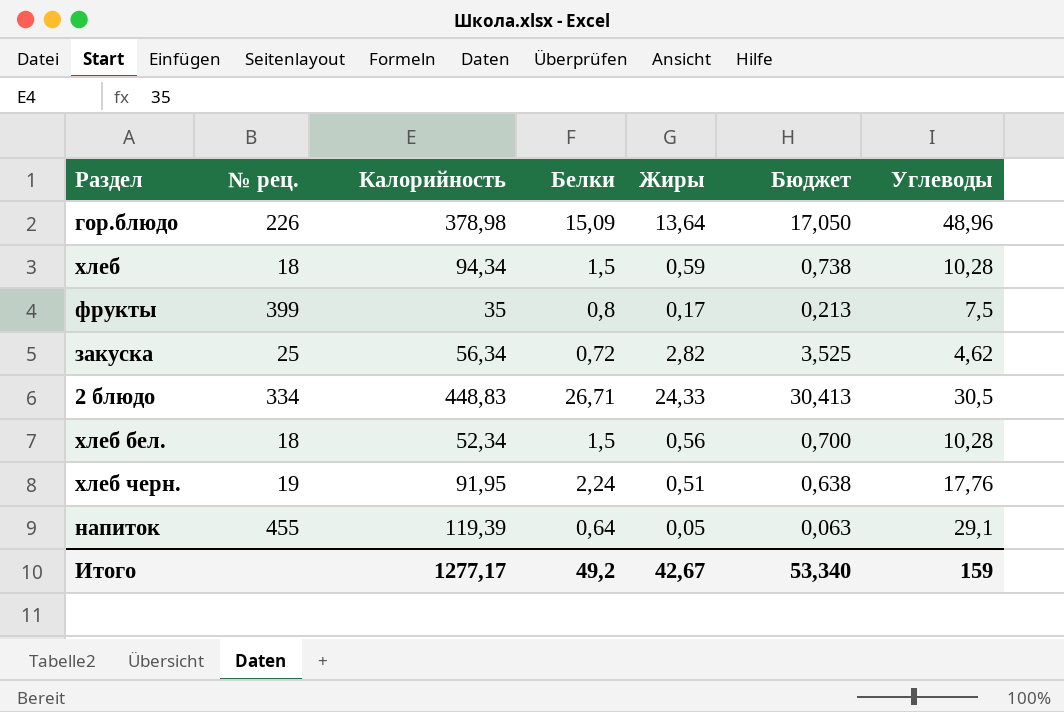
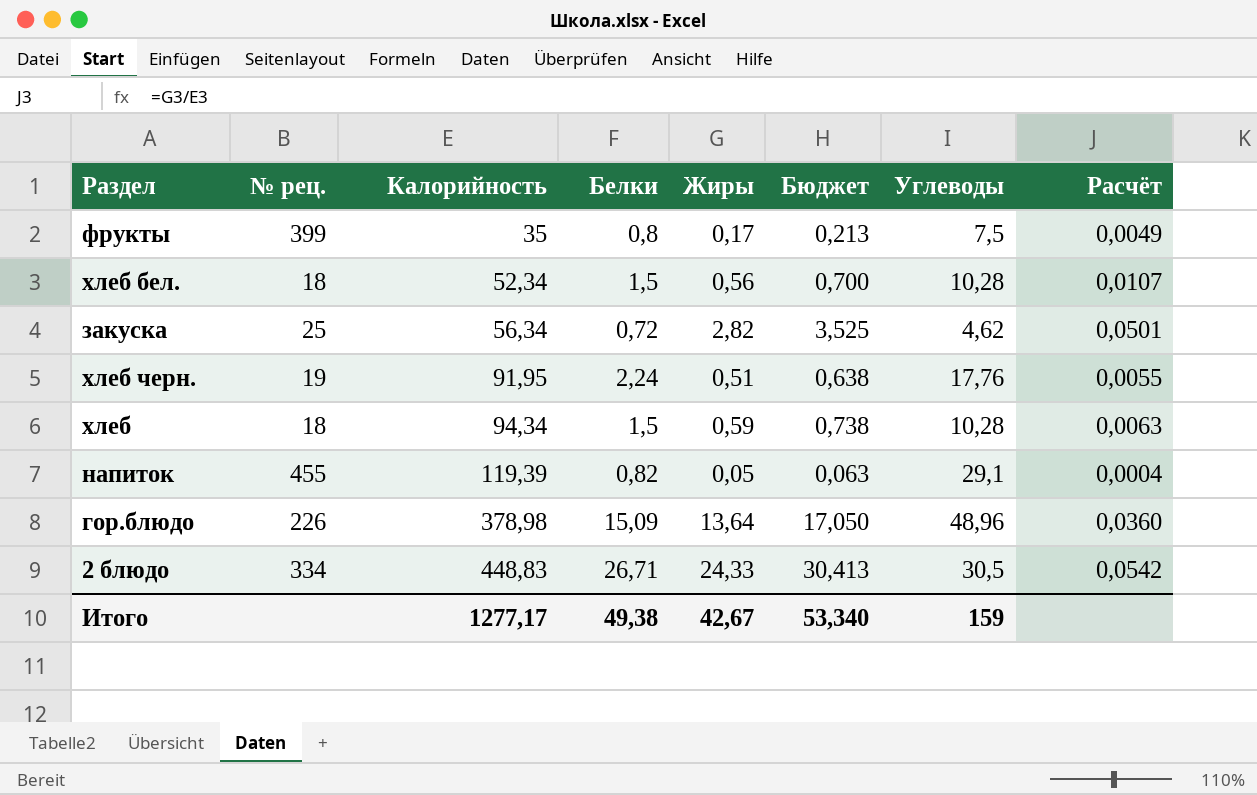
row order: none -> Калорийность ascending
column Расчёт | formula: none -> [Жиры] / [Калорийность]
напиток | Белки: 0,64 -> 0,82
Итого | Белки: 49,2 -> 49,38

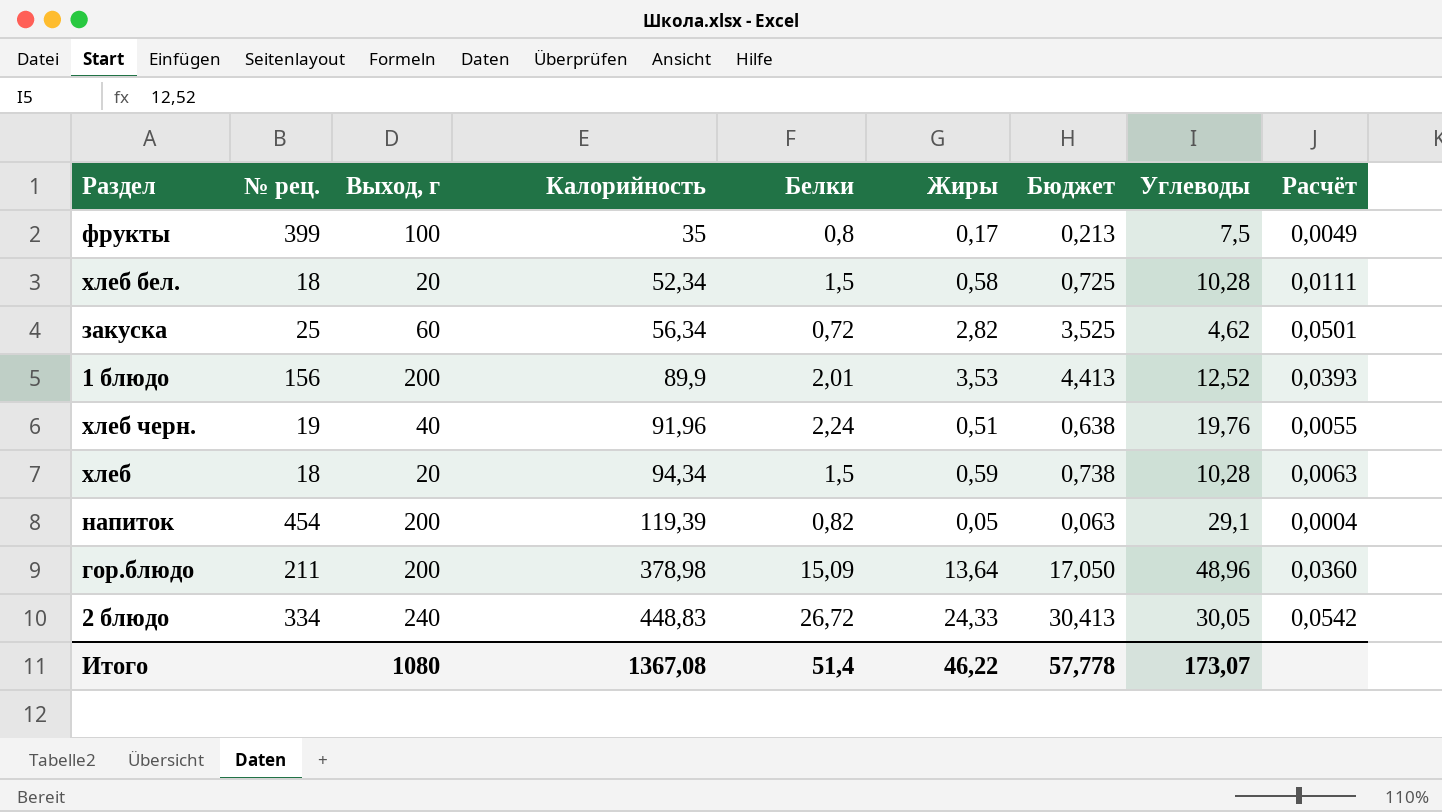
column Выход, г | position: none -> 3
хлеб бел. | Жиры: 0,56 -> 0,58
хлеб бел. | Бюджет: 0,700 -> 0,725
хлеб бел. | Расчёт: 0,0107 -> 0,0111
row 1 блюдо: none -> 156 | 200 | 89,9 | 2,01 | 3,53 | 4,413 | 12,52 | 0,0393
хлеб черн. | Калорийность: 91,95 -> 91,96
хлеб черн. | Углеводы: 17,76 -> 19,76
напиток | № рец.: 455 -> 454
гор.блюдо | № рец.: 226 -> 211
2 блюдо | Белки: 26,71 -> 26,72
2 блюдо | Углеводы: 30,5 -> 30,05
Итого | Калорийность: 1277,17 -> 1367,08
Итого | Белки: 49,38 -> 51,4
Итого | Жиры: 42,67 -> 46,22
Итого | Бюджет: 53,340 -> 57,778
Итого | Углеводы: 159 -> 173,07

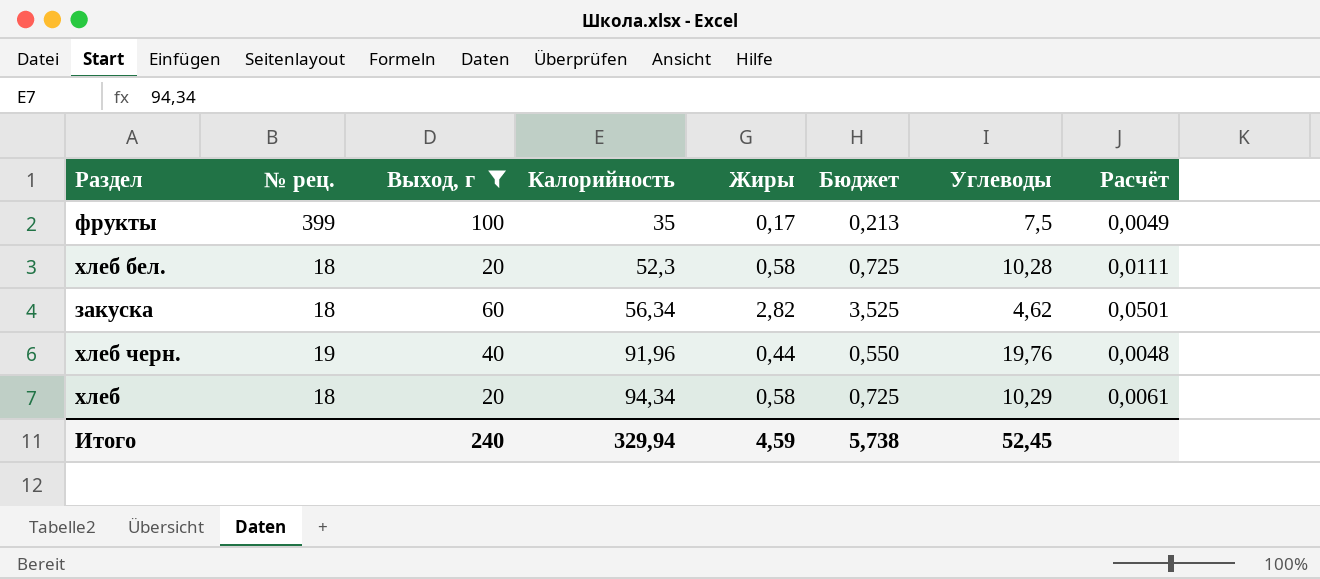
filter: none -> Выход, г <= 100
column Белки | position: 5 -> none
хлеб бел. | Калорийность: 52,34 -> 52,3
закуска | № рец.: 25 -> 18
хлеб черн. | Жиры: 0,51 -> 0,44
хлеб черн. | Бюджет: 0,638 -> 0,550
хлеб черн. | Расчёт: 0,0055 -> 0,0048
хлеб | Жиры: 0,59 -> 0,58
хлеб | Бюджет: 0,738 -> 0,725
хлеб | Углеводы: 10,28 -> 10,29
хлеб | Расчёт: 0,0063 -> 0,0061
Итого | Выход, г: 1080 -> 240
Итого | Калорийность: 1367,08 -> 329,94
Итого | Жиры: 46,22 -> 4,59
Итого | Бюджет: 57,778 -> 5,738
Итого | Углеводы: 173,07 -> 52,45

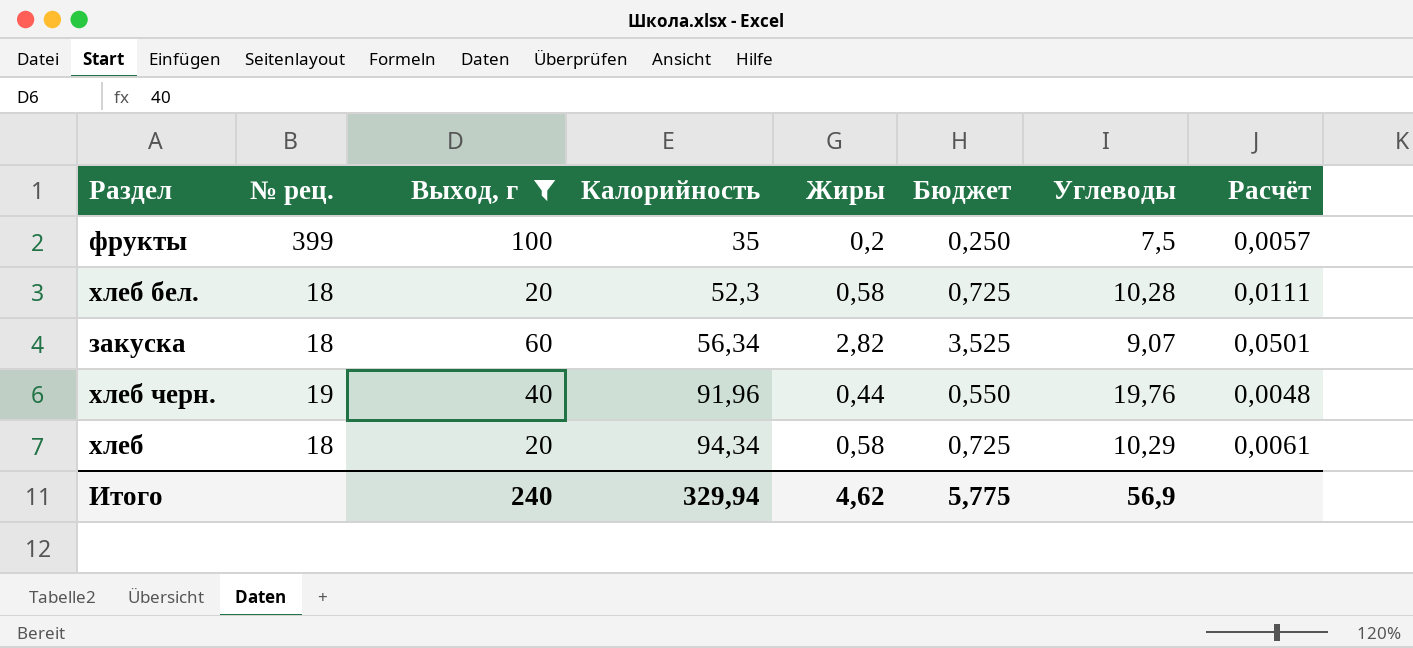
фрукты | Жиры: 0,17 -> 0,2
фрукты | Бюджет: 0,213 -> 0,250
фрукты | Расчёт: 0,0049 -> 0,0057
закуска | Углеводы: 4,62 -> 9,07
Итого | Жиры: 4,59 -> 4,62
Итого | Бюджет: 5,738 -> 5,775
Итого | Углеводы: 52,45 -> 56,9

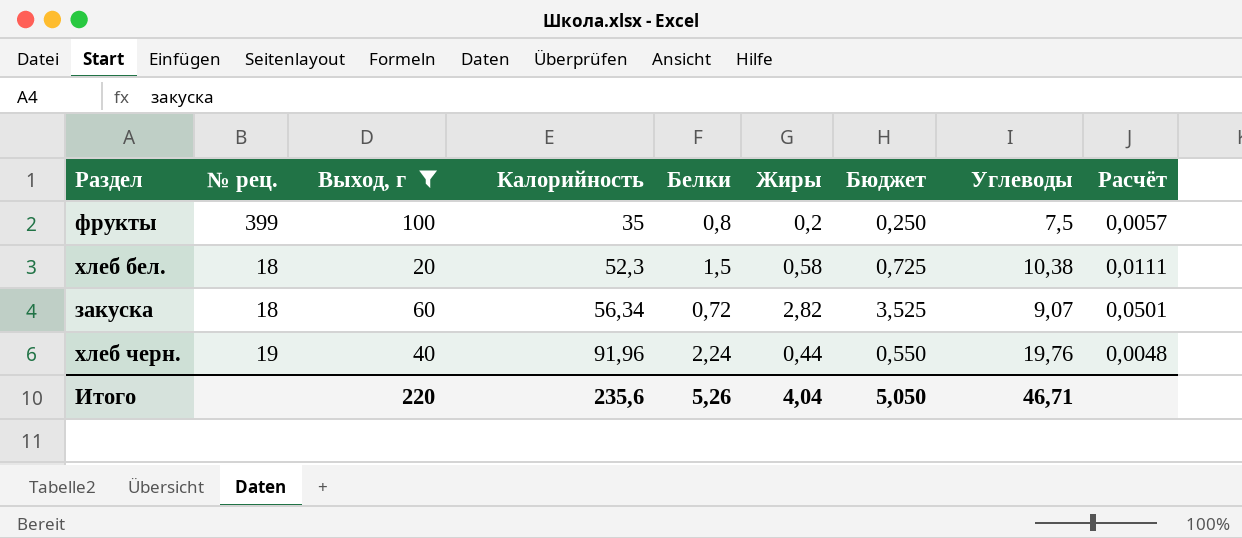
column Белки | position: none -> 5
row хлеб: 18 | 20 | 94,34 | 0,58 | 0,725 | 10,29 | 0,0061 -> none
хлеб бел. | Углеводы: 10,28 -> 10,38
Итого | Выход, г: 240 -> 220
Итого | Калорийность: 329,94 -> 235,6
Итого | Жиры: 4,62 -> 4,04
Итого | Бюджет: 5,775 -> 5,050
Итого | Углеводы: 56,9 -> 46,71

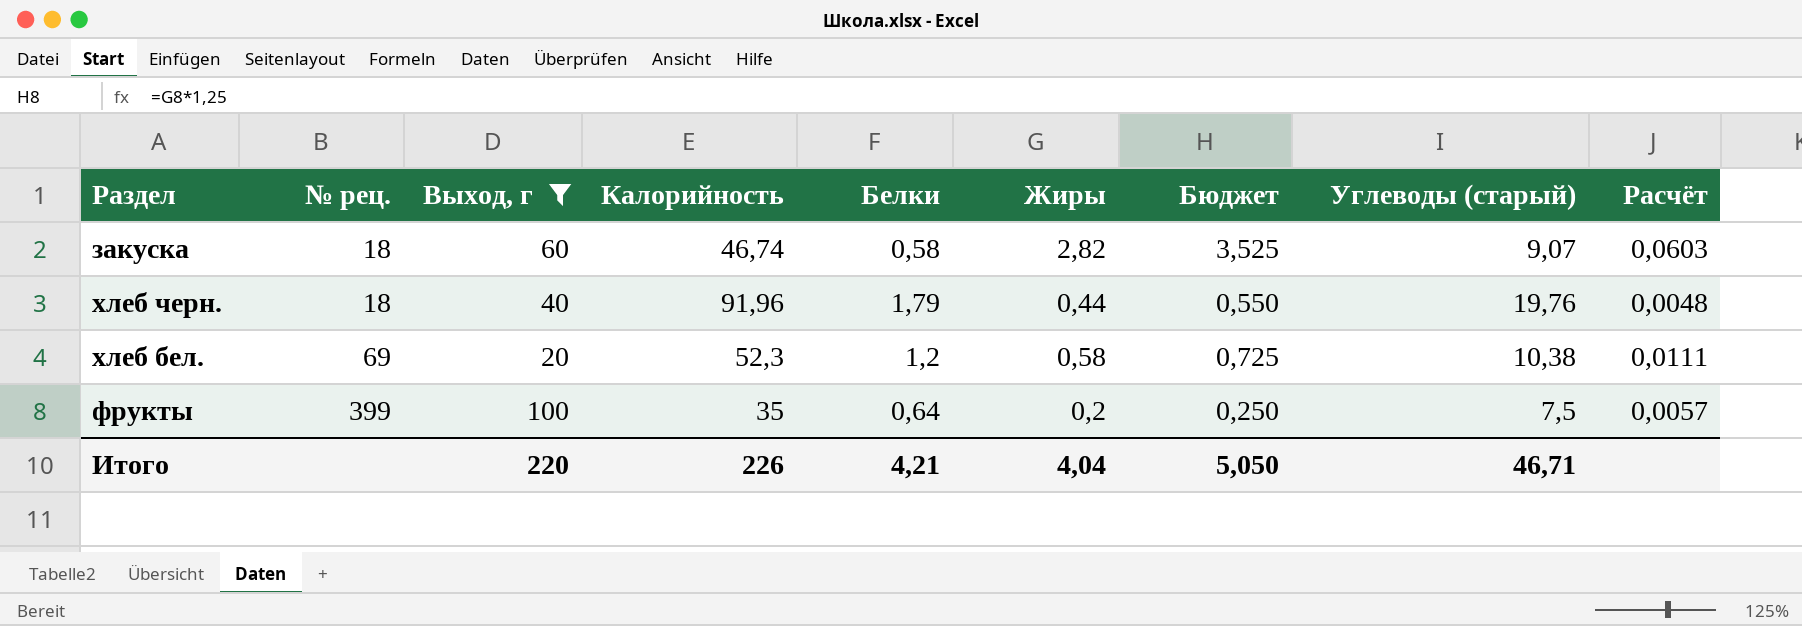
row order: Калорийность ascending -> № рец. ascending
column name: Углеводы -> Углеводы (старый)
закуска | Калорийность: 56,34 -> 46,74
закуска | Белки: 0,72 -> 0,58
закуска | Расчёт: 0,0501 -> 0,0603
хлеб черн. | № рец.: 19 -> 18
хлеб черн. | Белки: 2,24 -> 1,79
хлеб бел. | № рец.: 18 -> 69
хлеб бел. | Белки: 1,5 -> 1,2
фрукты | Белки: 0,8 -> 0,64
Итого | Калорийность: 235,6 -> 226
Итого | Белки: 5,26 -> 4,21

